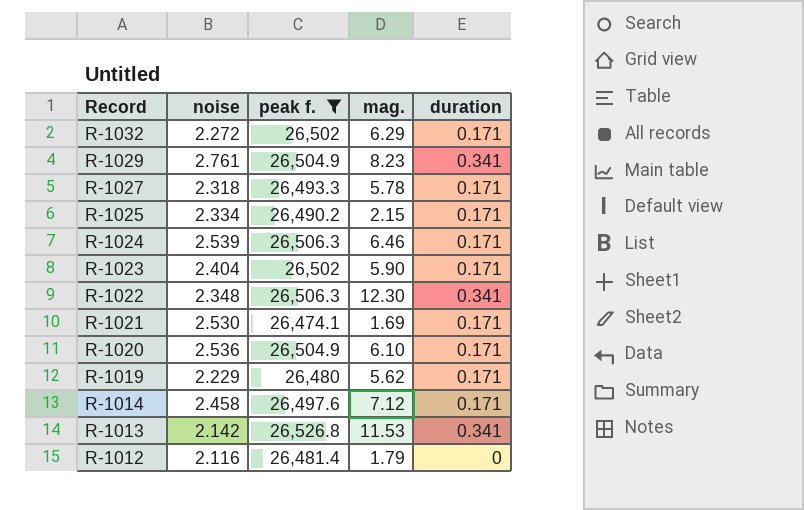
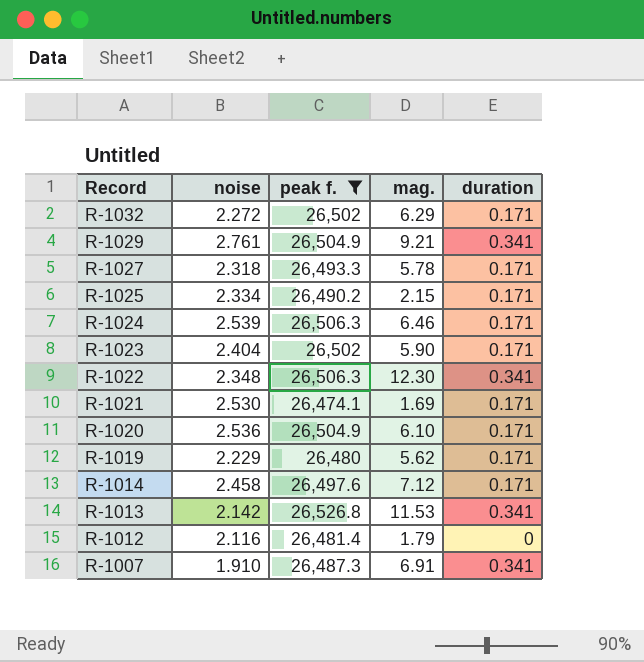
R-1029 | mag.: 8.23 -> 9.21
row R-1007: none -> 1.910 | 26,487.3 | 6.91 | 0.341

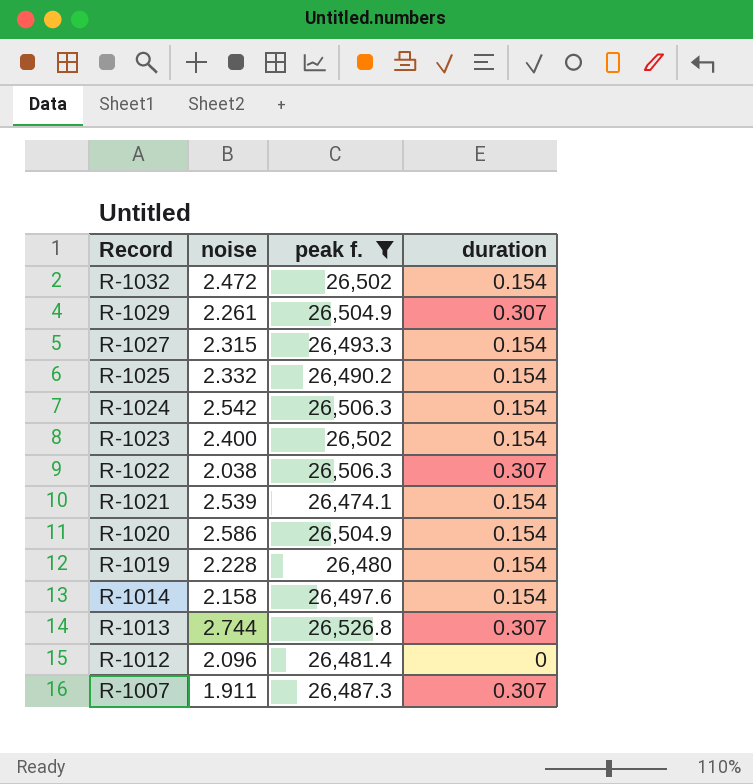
column mag. | position: 4 -> none
R-1032 | noise: 2.272 -> 2.472
R-1032 | duration: 0.171 -> 0.154
R-1029 | noise: 2.761 -> 2.261
R-1029 | duration: 0.341 -> 0.307
R-1027 | noise: 2.318 -> 2.315
R-1027 | duration: 0.171 -> 0.154
R-1025 | noise: 2.334 -> 2.332
R-1025 | duration: 0.171 -> 0.154
R-1024 | noise: 2.539 -> 2.542
R-1024 | duration: 0.171 -> 0.154
R-1023 | noise: 2.404 -> 2.400
R-1023 | duration: 0.171 -> 0.154
R-1022 | noise: 2.348 -> 2.038
R-1022 | duration: 0.341 -> 0.307
R-1021 | noise: 2.530 -> 2.539
R-1021 | duration: 0.171 -> 0.154
R-1020 | noise: 2.536 -> 2.586
R-1020 | duration: 0.171 -> 0.154
R-1019 | noise: 2.229 -> 2.228
R-1019 | duration: 0.171 -> 0.154
R-1014 | noise: 2.458 -> 2.158
R-1014 | duration: 0.171 -> 0.154
R-1013 | noise: 2.142 -> 2.744
R-1013 | duration: 0.341 -> 0.307
R-1012 | noise: 2.116 -> 2.096
R-1007 | noise: 1.910 -> 1.911
R-1007 | duration: 0.341 -> 0.307

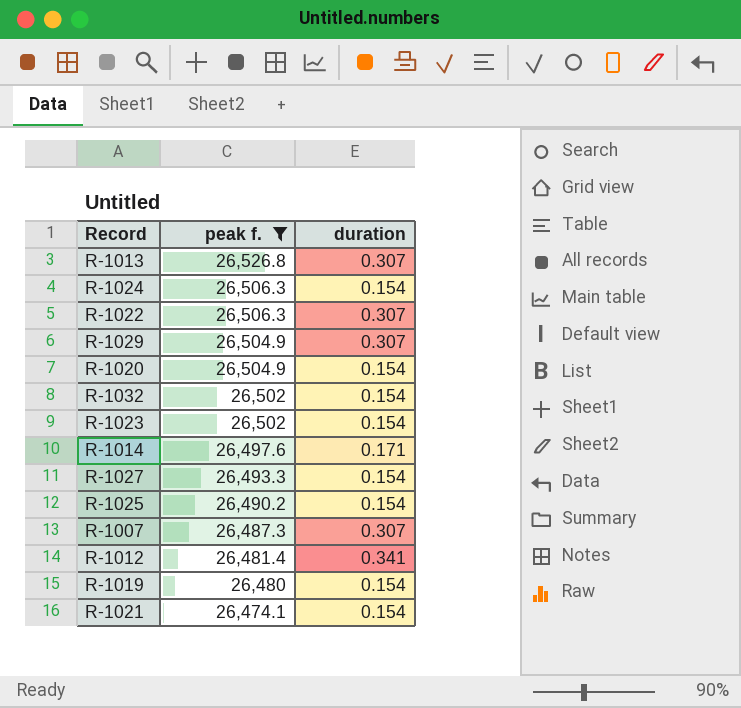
row order: Record descending -> peak f. descending
column noise | position: 2 -> none
R-1014 | duration: 0.154 -> 0.171
R-1012 | duration: 0 -> 0.341

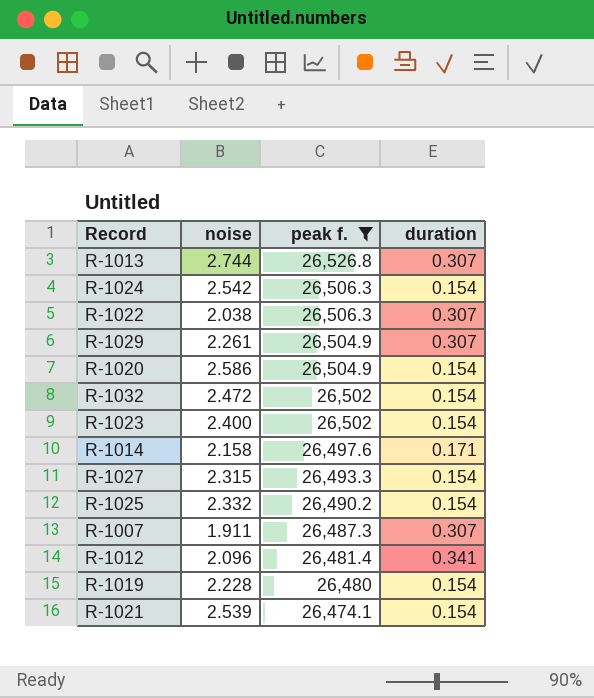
column noise | position: none -> 2

